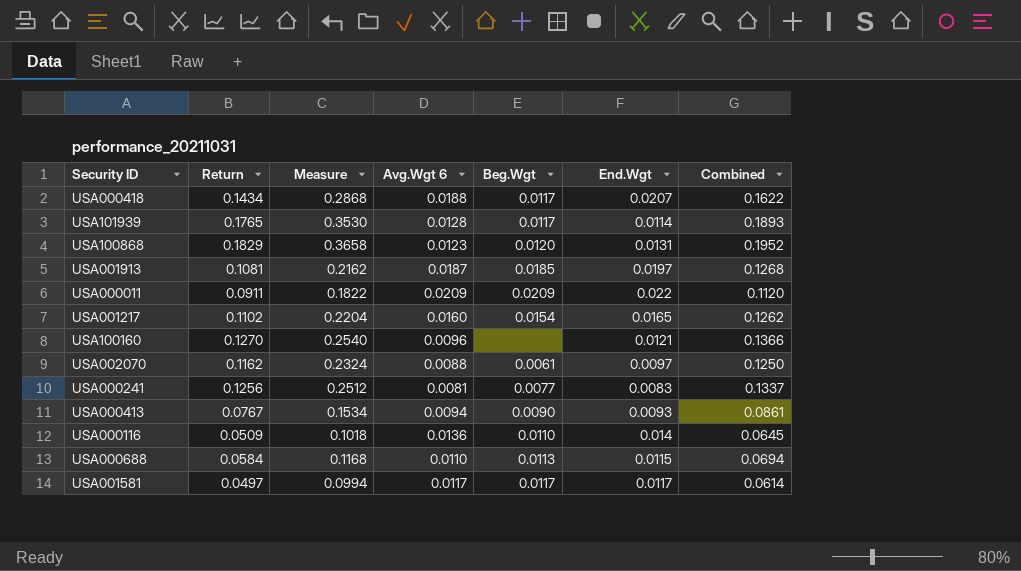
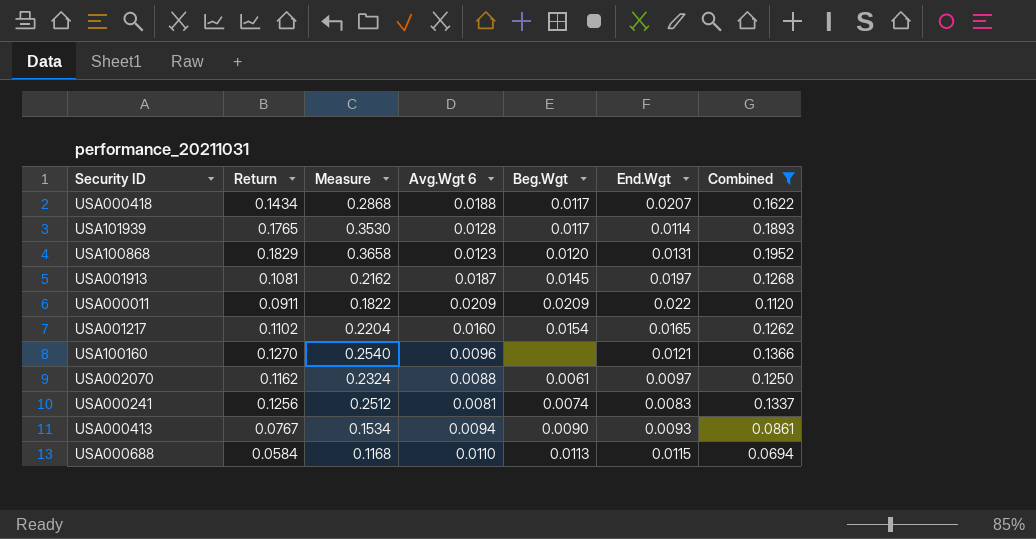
filter: none -> Combined >= 0.0694
USA001913 | Beg.Wgt: 0.0185 -> 0.0145
USA000241 | Beg.Wgt: 0.0077 -> 0.0074

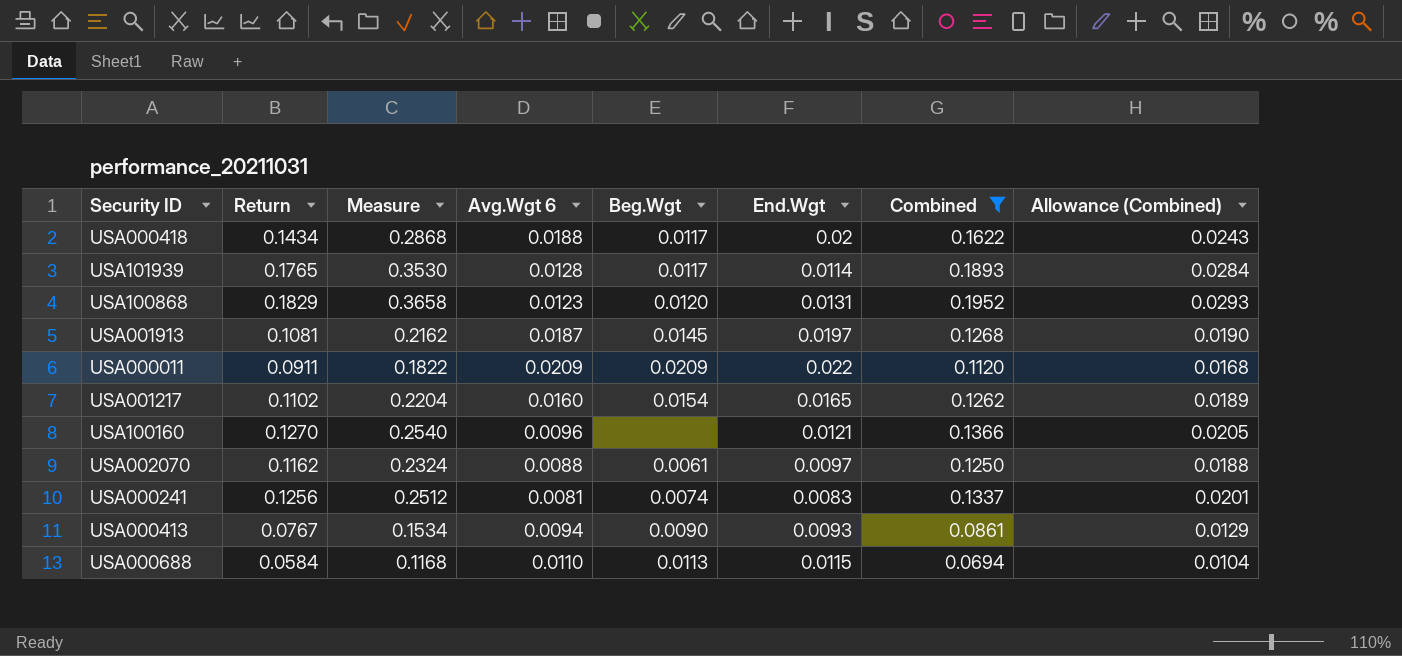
column Allowance (Combined) | formula: none -> [Combined] * 0.15
USA000418 | End.Wgt: 0.0207 -> 0.02

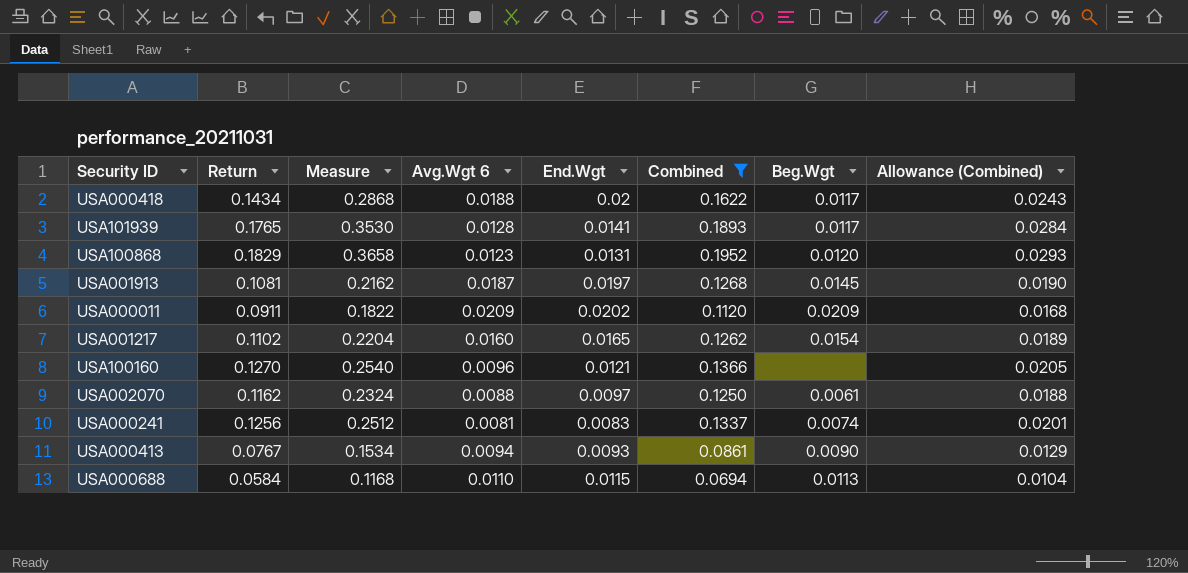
column Beg.Wgt | position: 5 -> 7
USA101939 | End.Wgt: 0.0114 -> 0.0141
USA000011 | End.Wgt: 0.022 -> 0.0202

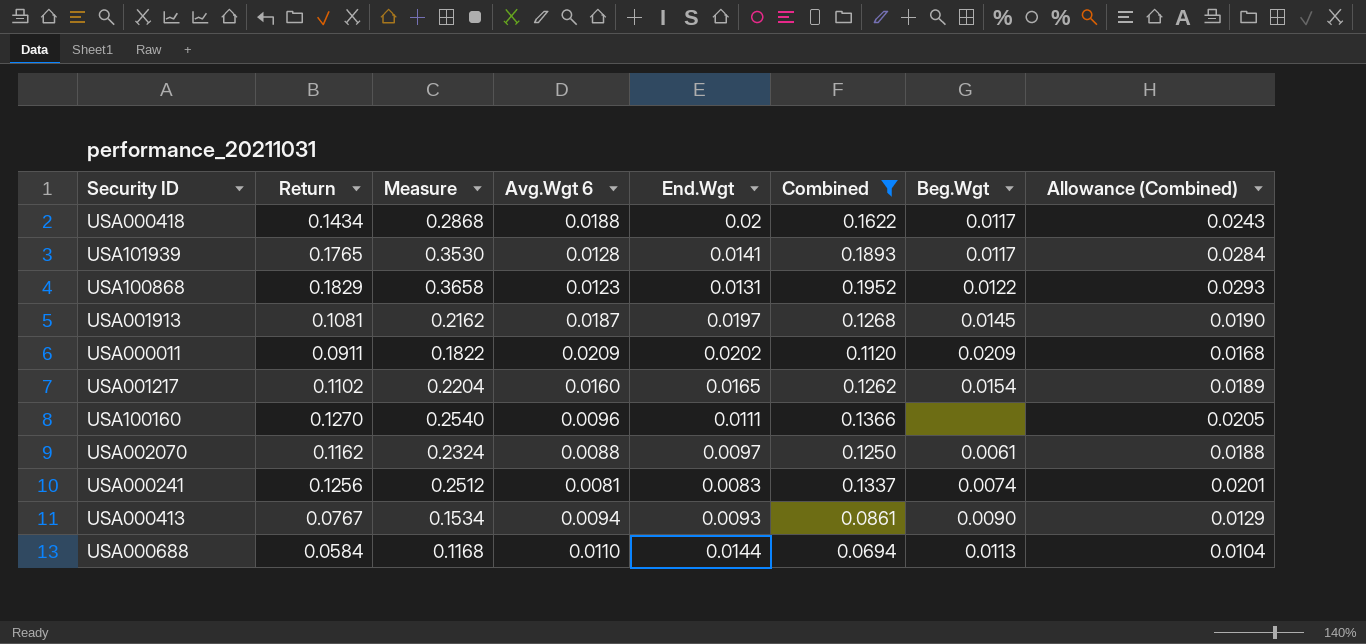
USA100868 | Beg.Wgt: 0.0120 -> 0.0122
USA100160 | End.Wgt: 0.0121 -> 0.0111
USA000688 | End.Wgt: 0.0115 -> 0.0144

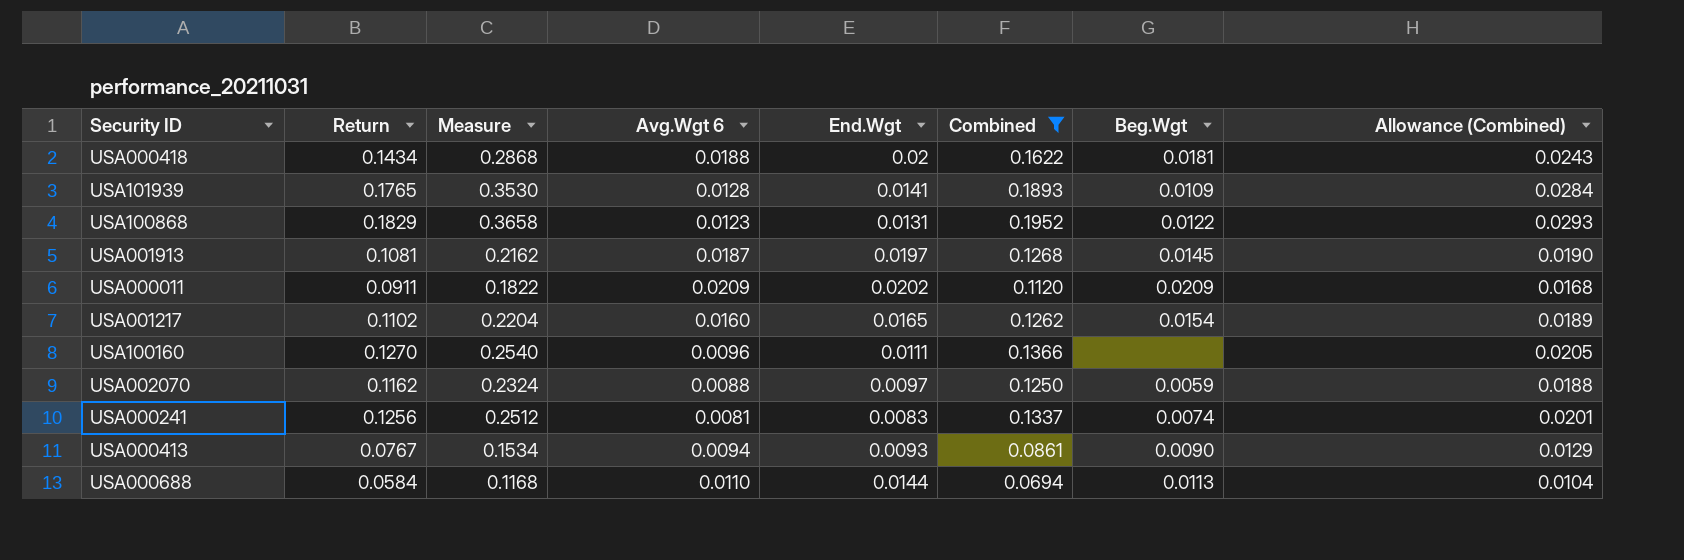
USA000418 | Beg.Wgt: 0.0117 -> 0.0181
USA101939 | Beg.Wgt: 0.0117 -> 0.0109
USA002070 | Beg.Wgt: 0.0061 -> 0.0059

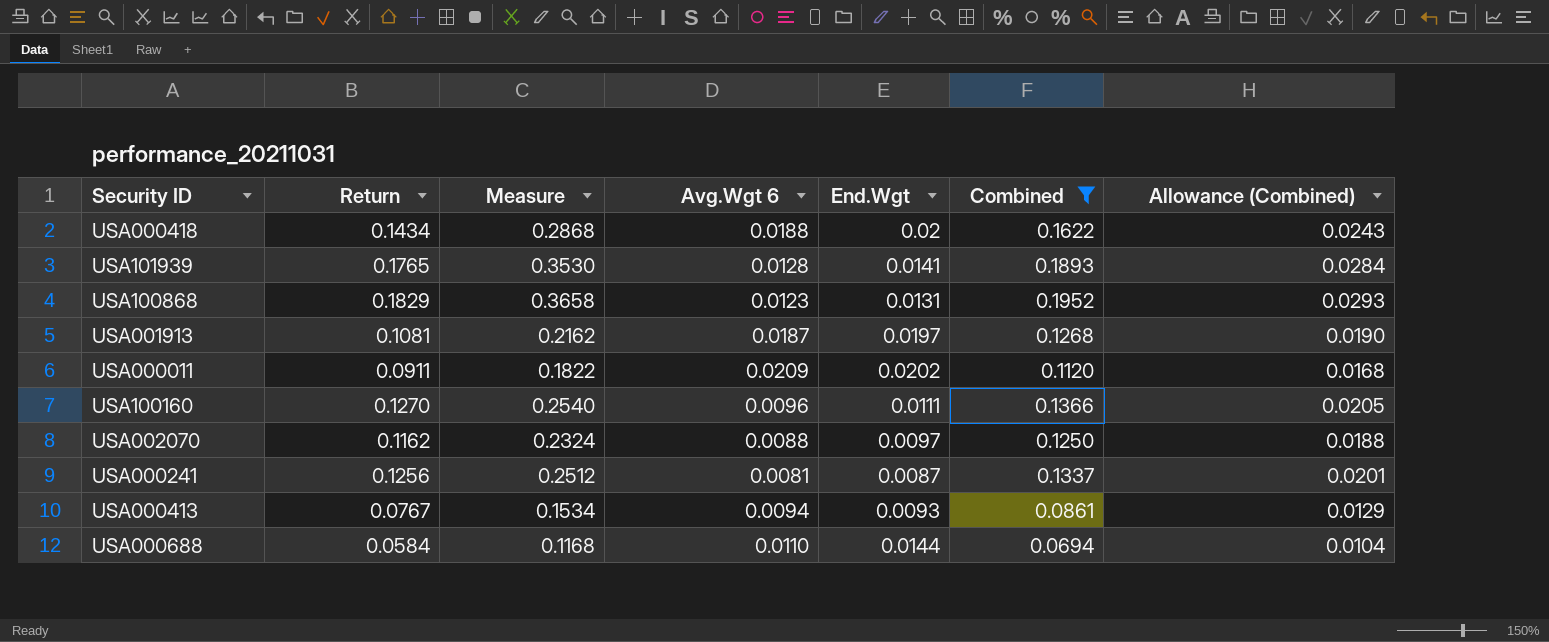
column Beg.Wgt | position: 7 -> none
row USA001217: 0.1102 | 0.2204 | 0.0160 | 0.0165 | 0.1262 | 0.0154 | 0.0189 -> none
USA000241 | End.Wgt: 0.0083 -> 0.0087

